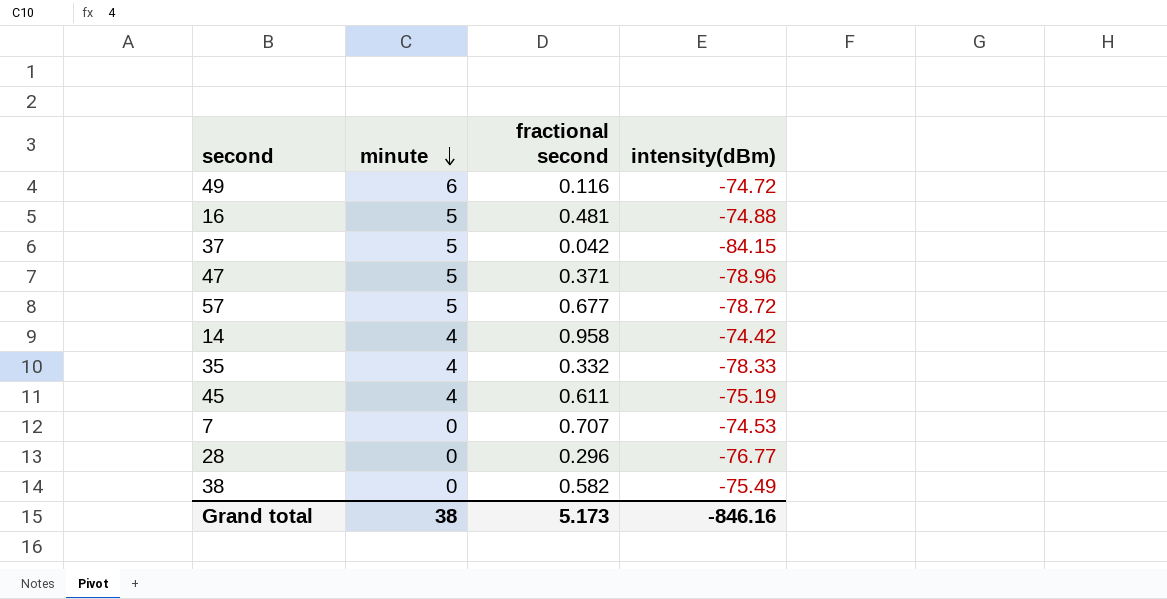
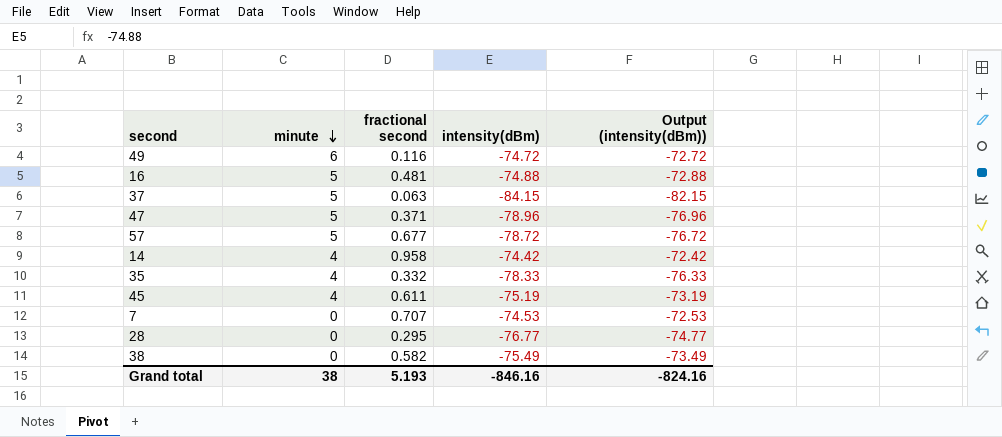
column Output (intensity(dBm)) | formula: none -> [intensity(dBm)] + 2
37 | fractional second: 0.042 -> 0.063
28 | fractional second: 0.296 -> 0.295
Grand total | fractional second: 5.173 -> 5.193

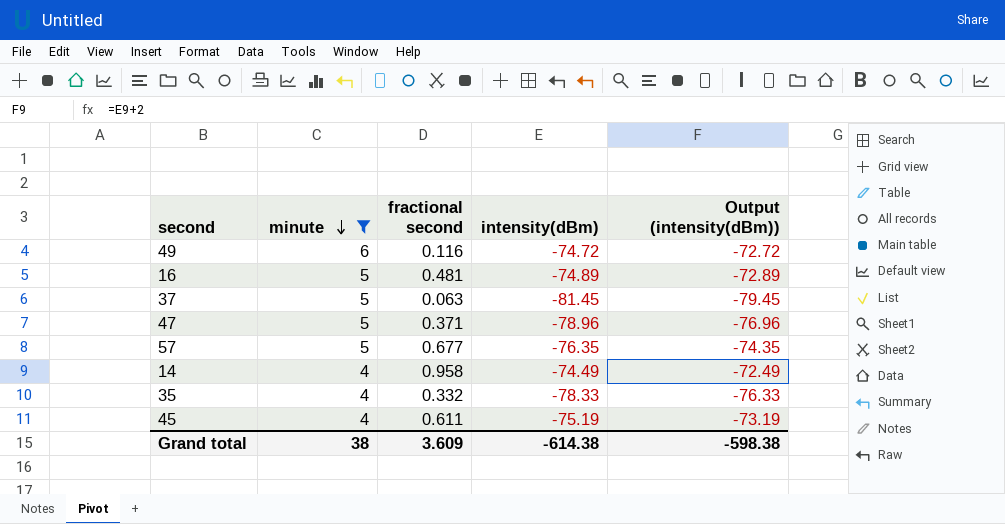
filter: none -> minute != 0
16 | intensity(dBm): -74.88 -> -74.89
16 | Output (intensity(dBm)): -72.88 -> -72.89
37 | intensity(dBm): -84.15 -> -81.45
37 | Output (intensity(dBm)): -82.15 -> -79.45
57 | intensity(dBm): -78.72 -> -76.35
57 | Output (intensity(dBm)): -76.72 -> -74.35
14 | intensity(dBm): -74.42 -> -74.49
14 | Output (intensity(dBm)): -72.42 -> -72.49
Grand total | fractional second: 5.193 -> 3.609
Grand total | intensity(dBm): -846.16 -> -614.38
Grand total | Output (intensity(dBm)): -824.16 -> -598.38

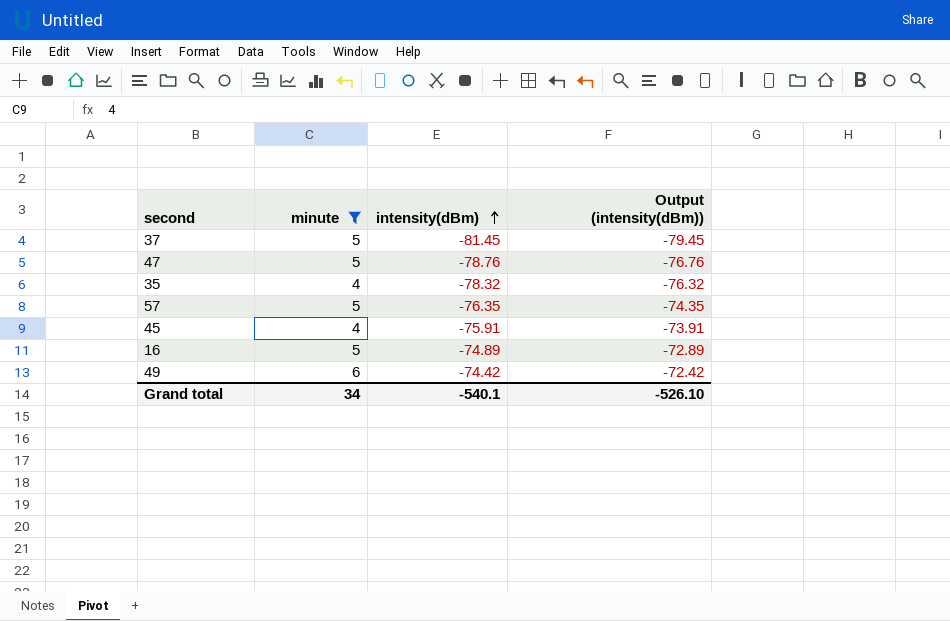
row order: minute descending -> intensity(dBm) ascending
column fractional second | position: 3 -> none
row 14: 4 | 0.958 | -74.49 | -72.49 -> none
47 | intensity(dBm): -78.96 -> -78.76
47 | Output (intensity(dBm)): -76.96 -> -76.76
35 | intensity(dBm): -78.33 -> -78.32
35 | Output (intensity(dBm)): -76.33 -> -76.32
45 | intensity(dBm): -75.19 -> -75.91
45 | Output (intensity(dBm)): -73.19 -> -73.91
49 | intensity(dBm): -74.72 -> -74.42
49 | Output (intensity(dBm)): -72.72 -> -72.42
Grand total | minute: 38 -> 34
Grand total | intensity(dBm): -614.38 -> -540.1
Grand total | Output (intensity(dBm)): -598.38 -> -526.10

